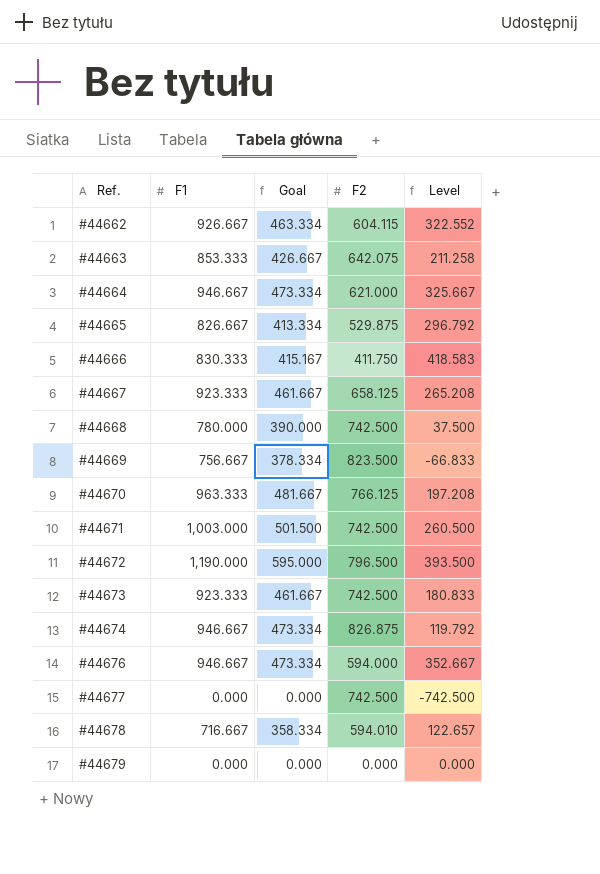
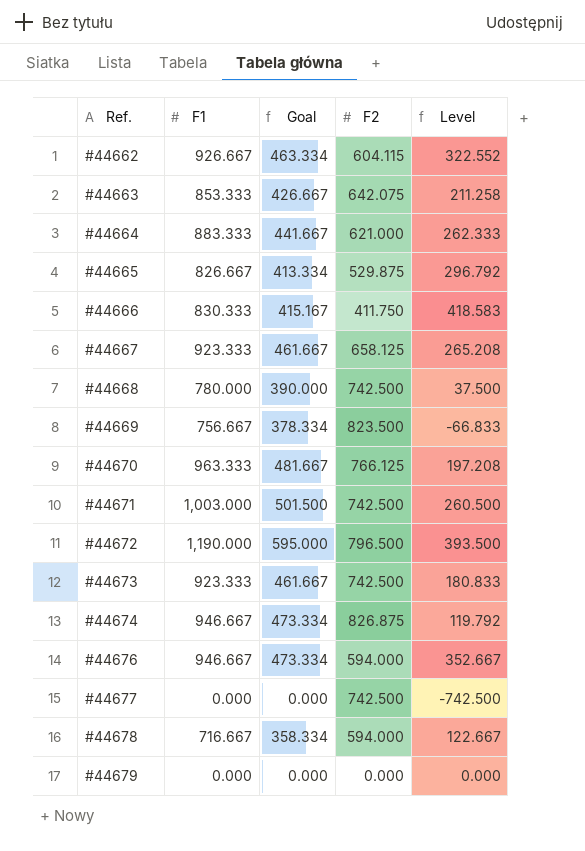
#44664 | F1: 946.667 -> 883.333
#44664 | Goal: 473.334 -> 441.667
#44664 | Level: 325.667 -> 262.333
#44678 | F2: 594.010 -> 594.000
#44678 | Level: 122.657 -> 122.667

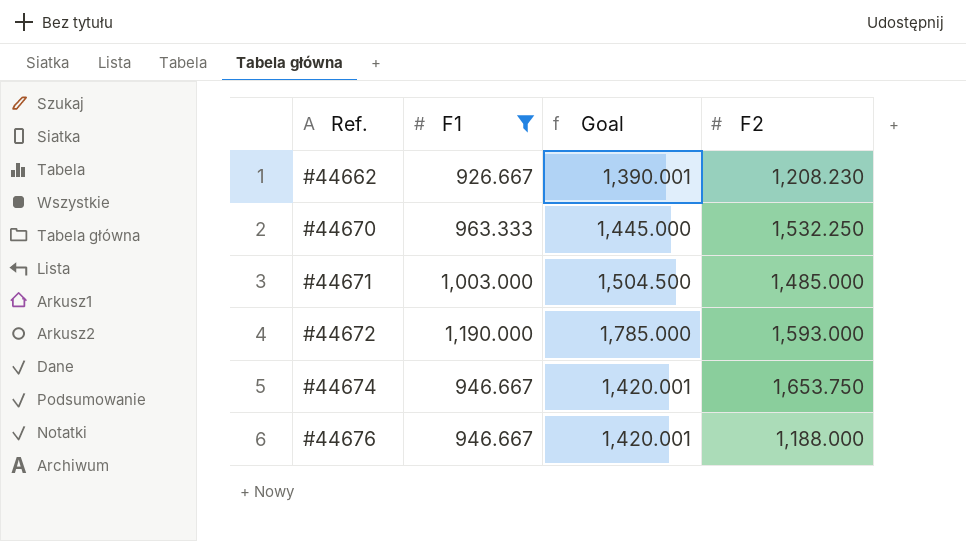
filter: none -> F1 >= 926.667
column Level | formula: [F1] - [F2] -> none
column Goal | formula: [F1] * 0.5 -> [F1] * 1.5
#44662 | F2: 604.115 -> 1,208.230
#44670 | F2: 766.125 -> 1,532.250
#44671 | F2: 742.500 -> 1,485.000
#44672 | F2: 796.500 -> 1,593.000
#44674 | F2: 826.875 -> 1,653.750
#44676 | F2: 594.000 -> 1,188.000

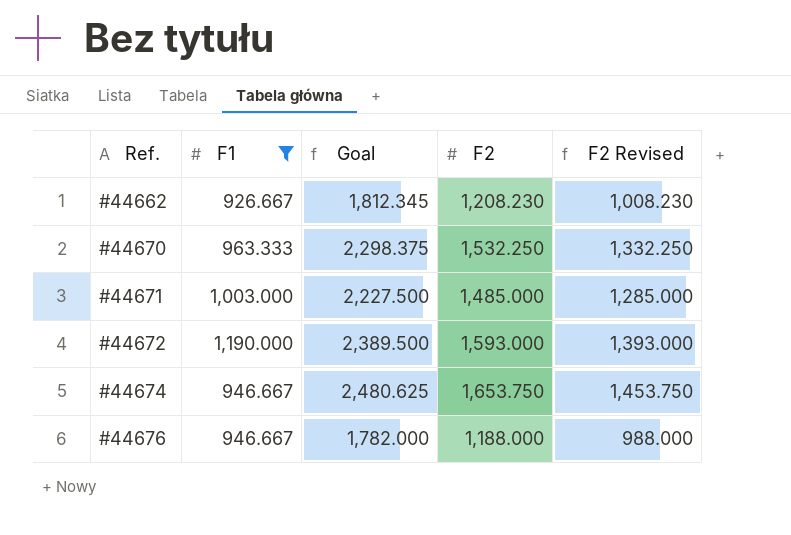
column Goal | formula: [F1] * 1.5 -> [F2] * 1.5
column F2 Revised | formula: none -> [F2] - 200

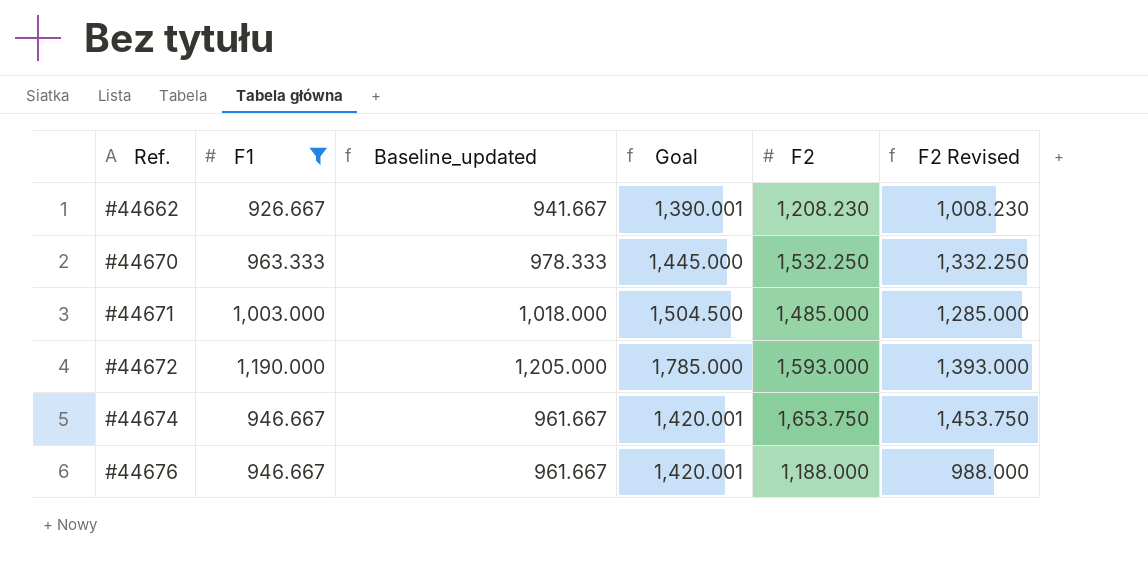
column Baseline_updated | formula: none -> [F1] + 15
column Goal | formula: [F2] * 1.5 -> [F1] * 1.5

